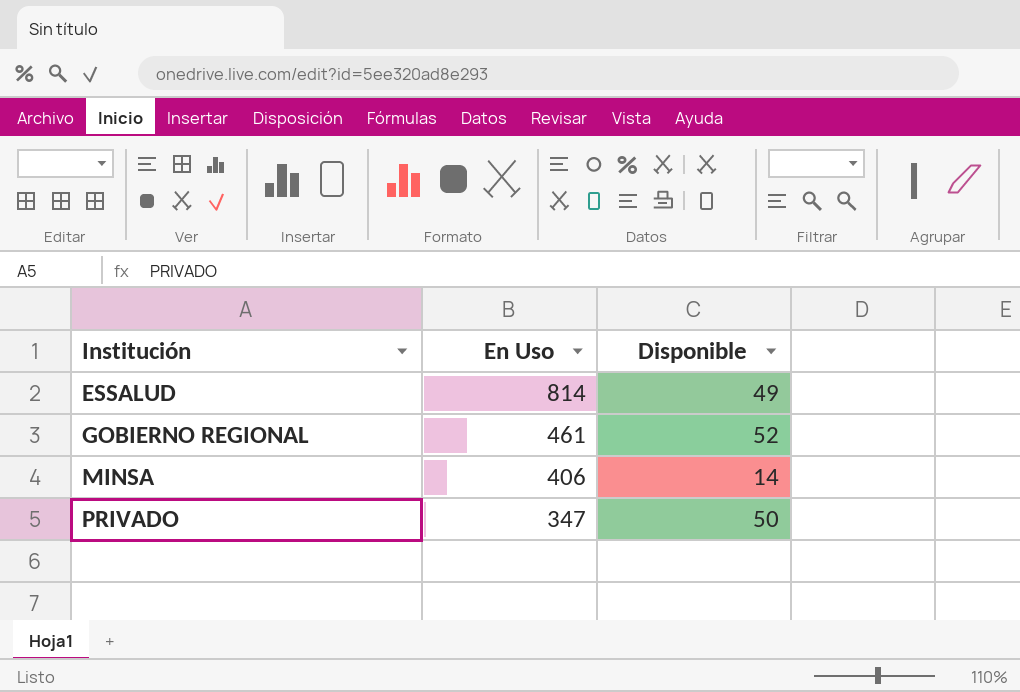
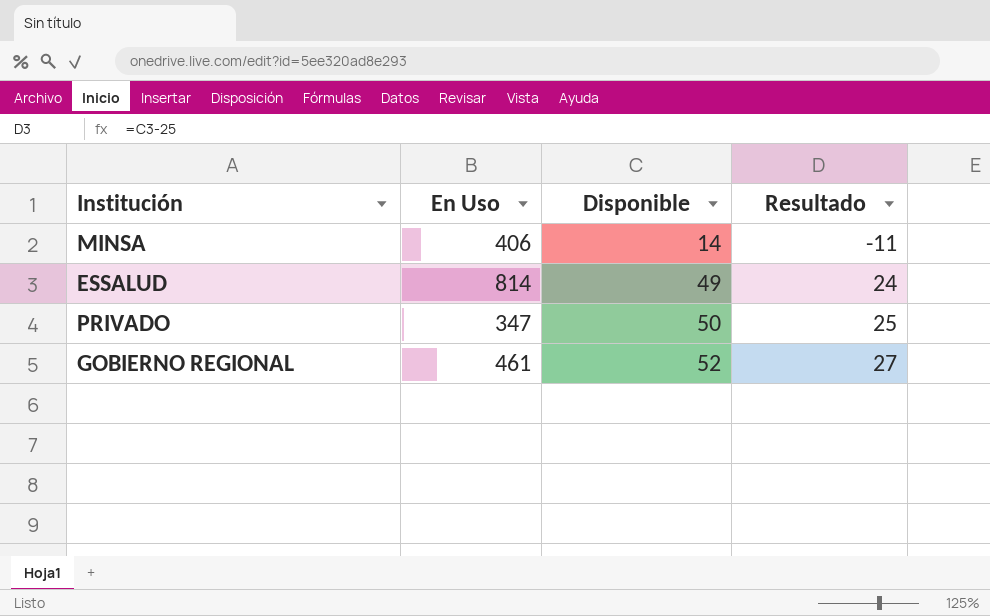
row order: Institución ascending -> Disponible ascending
column Resultado | formula: none -> [Disponible] - 25

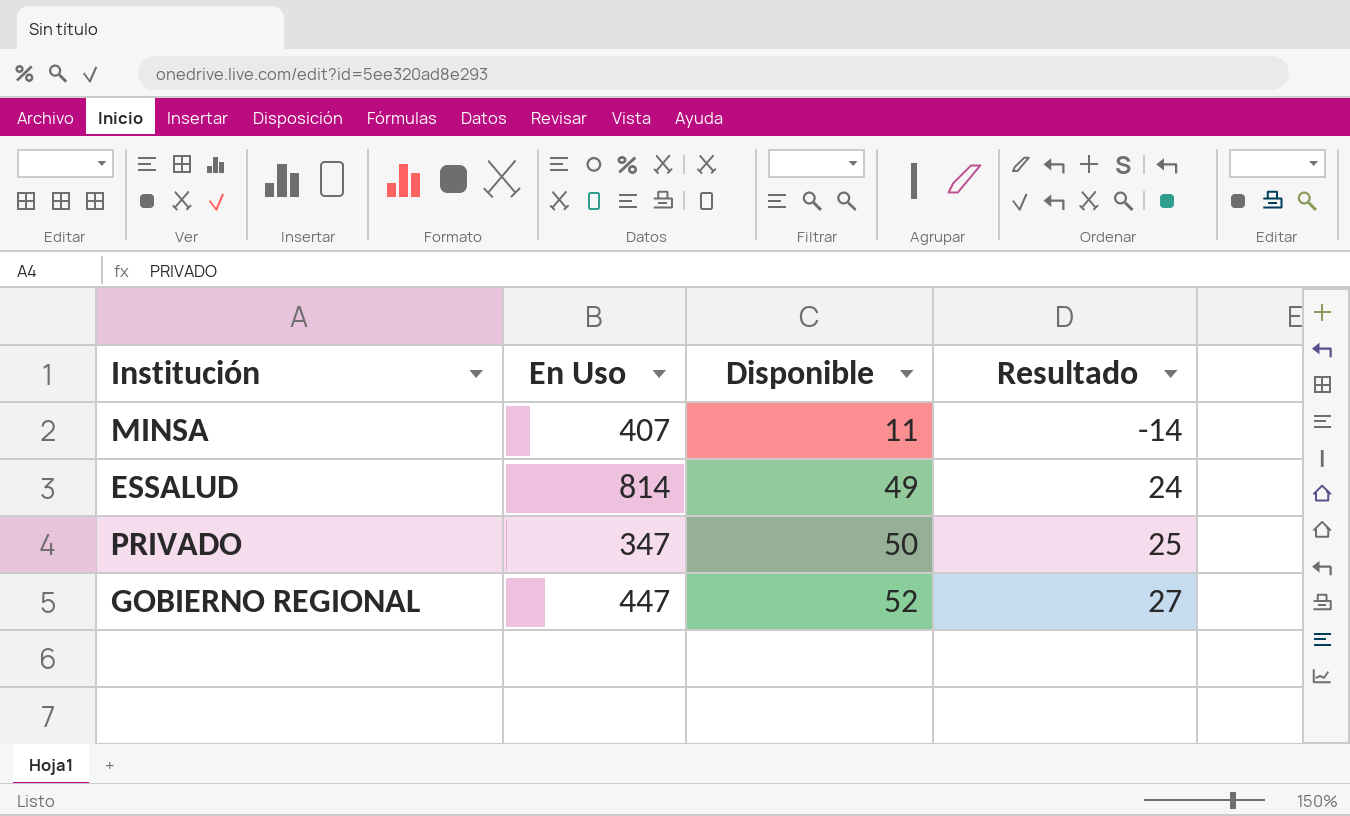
MINSA | En Uso: 406 -> 407
MINSA | Disponible: 14 -> 11
MINSA | Resultado: -11 -> -14
GOBIERNO REGIONAL | En Uso: 461 -> 447

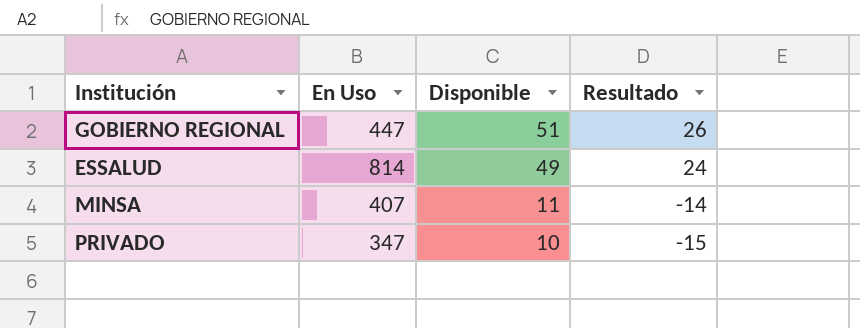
row order: Disponible ascending -> Disponible descending
GOBIERNO REGIONAL | Disponible: 52 -> 51
GOBIERNO REGIONAL | Resultado: 27 -> 26
PRIVADO | Disponible: 50 -> 10
PRIVADO | Resultado: 25 -> -15

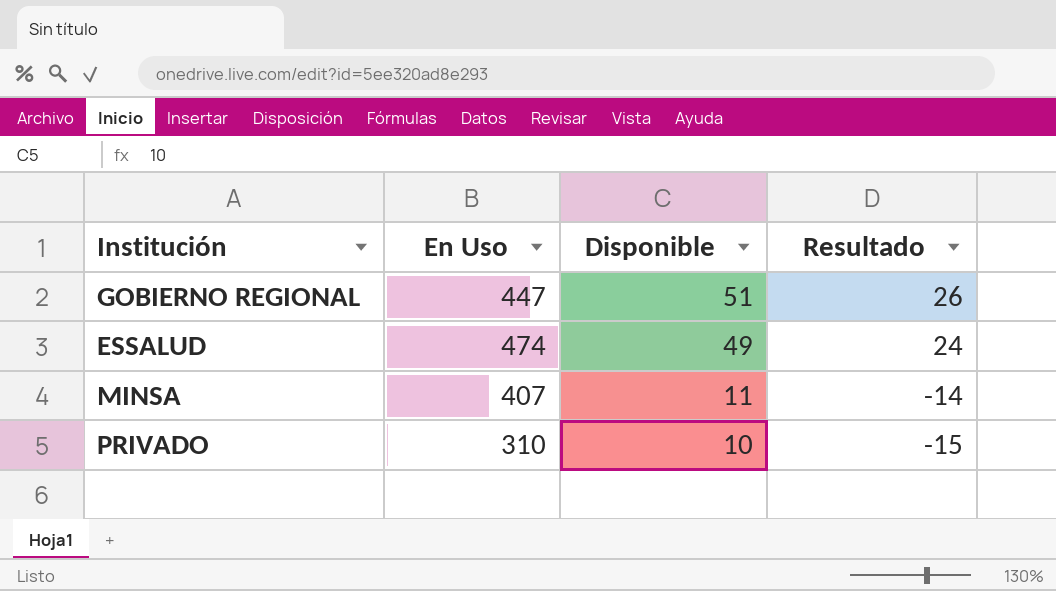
ESSALUD | En Uso: 814 -> 474
PRIVADO | En Uso: 347 -> 310

